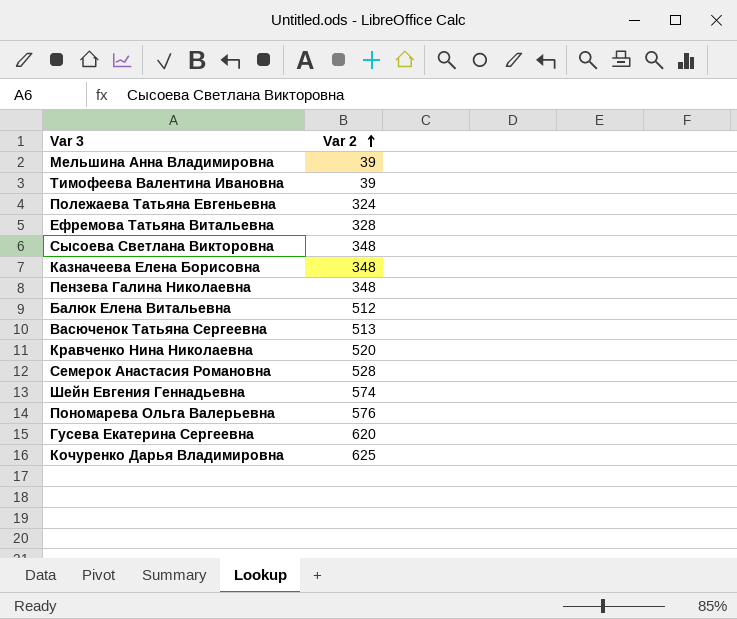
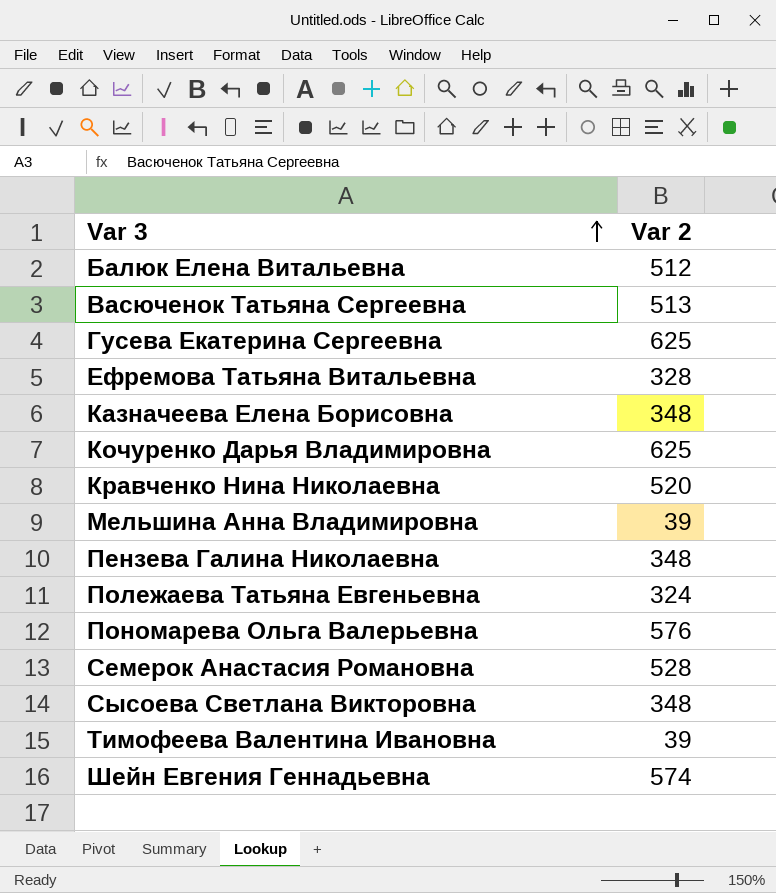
row order: Var 2 ascending -> Var 3 ascending
Гусева Екатерина Сергеевна | Var 2: 620 -> 625

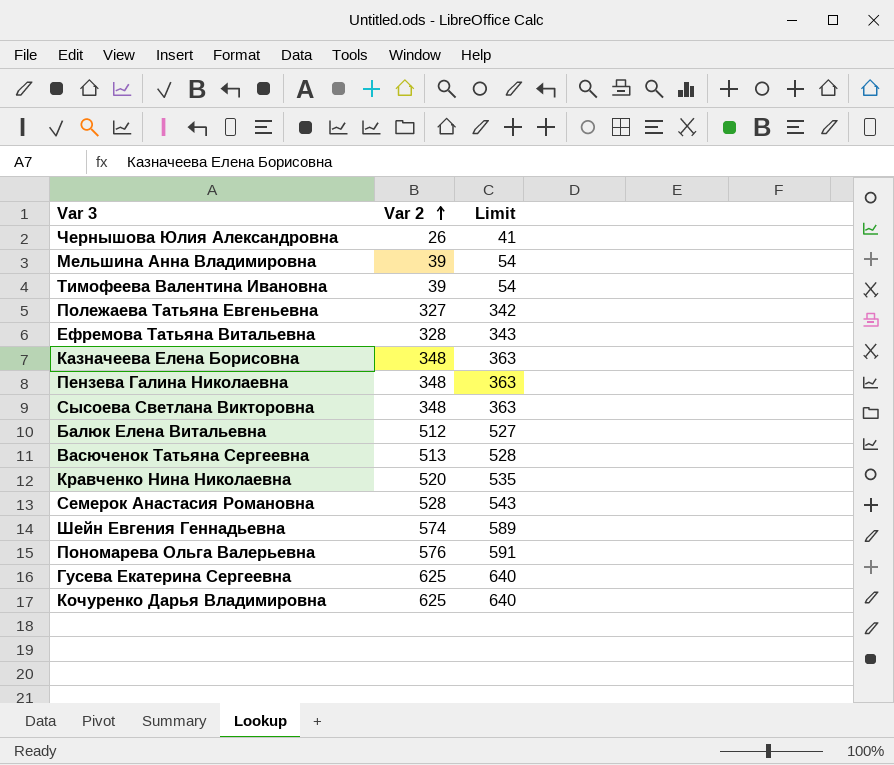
row order: Var 3 ascending -> Var 2 ascending
column Limit | formula: none -> [Var 2] + 15
row Чернышова Юлия Александровна: none -> 26 | 41
Полежаева Татьяна Евгеньевна | Var 2: 324 -> 327

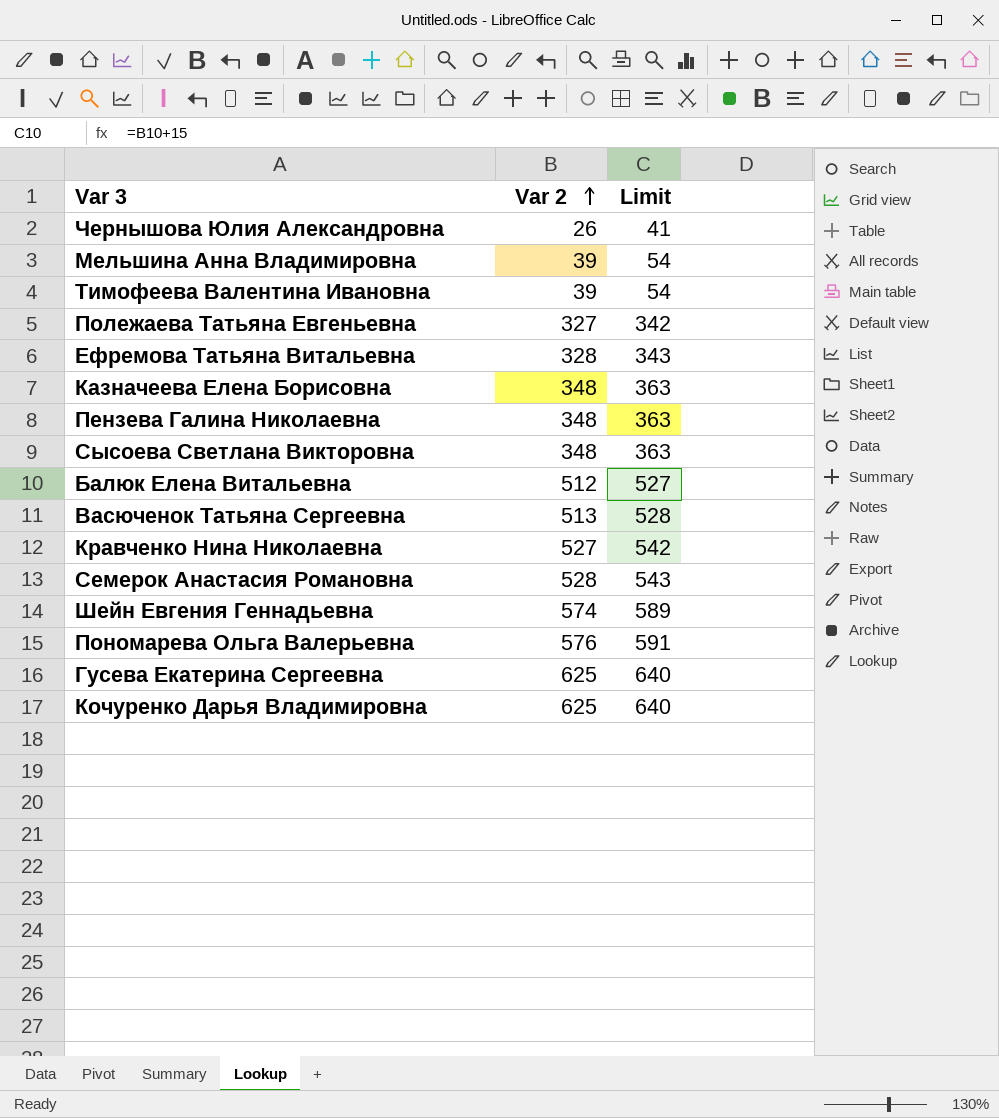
Кравченко Нина Николаевна | Var 2: 520 -> 527
Кравченко Нина Николаевна | Limit: 535 -> 542

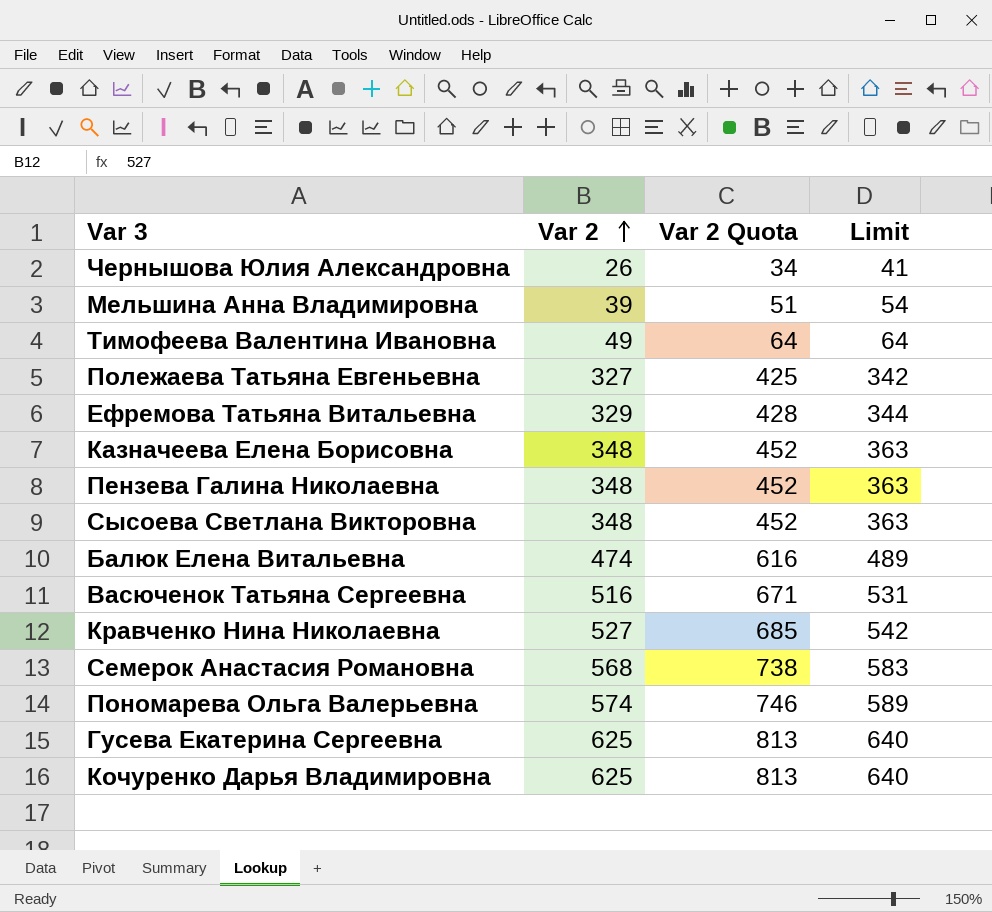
column Var 2 Quota | formula: none -> [Var 2] * 1.3
row Шейн Евгения Геннадьевна: 574 | 589 -> none
Тимофеева Валентина Ивановна | Var 2: 39 -> 49
Тимофеева Валентина Ивановна | Limit: 54 -> 64
Ефремова Татьяна Витальевна | Var 2: 328 -> 329
Ефремова Татьяна Витальевна | Limit: 343 -> 344
Балюк Елена Витальевна | Var 2: 512 -> 474
Балюк Елена Витальевна | Limit: 527 -> 489
Васюченок Татьяна Сергеевна | Var 2: 513 -> 516
Васюченок Татьяна Сергеевна | Limit: 528 -> 531
Семерок Анастасия Романовна | Var 2: 528 -> 568
Семерок Анастасия Романовна | Limit: 543 -> 583
Пономарева Ольга Валерьевна | Var 2: 576 -> 574
Пономарева Ольга Валерьевна | Limit: 591 -> 589

